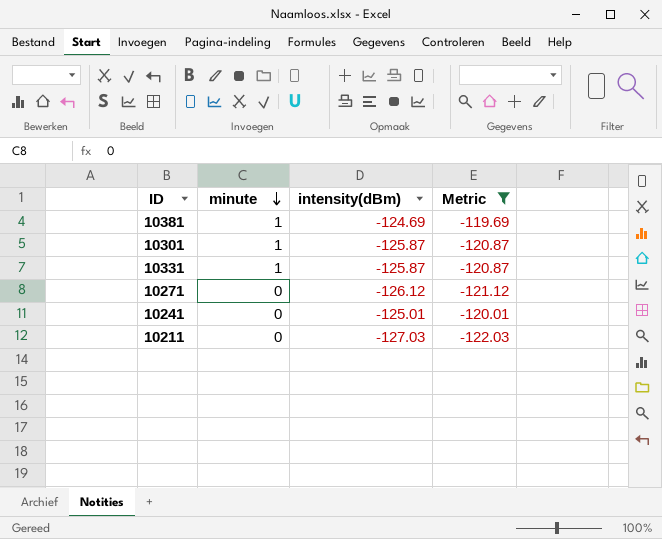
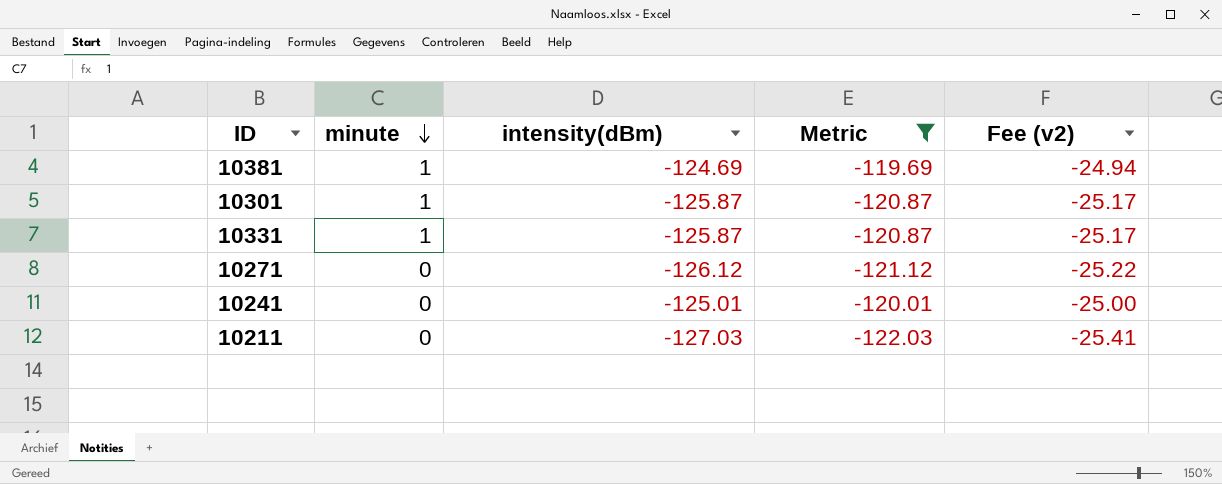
column Fee (v2) | formula: none -> [intensity(dBm)] * 0.2

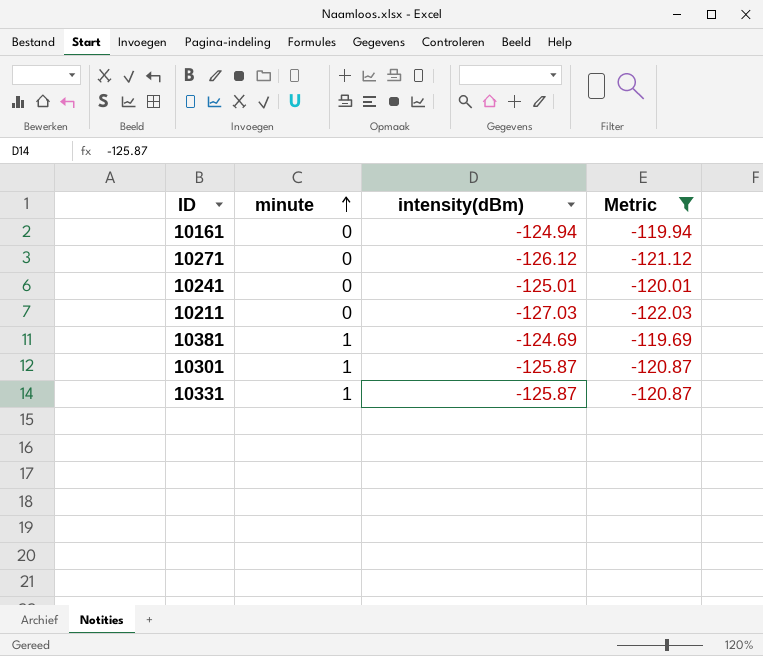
row order: minute descending -> minute ascending
column Fee (v2) | formula: [intensity(dBm)] * 0.2 -> none
row 10161: none -> 0 | -124.94 | -119.94

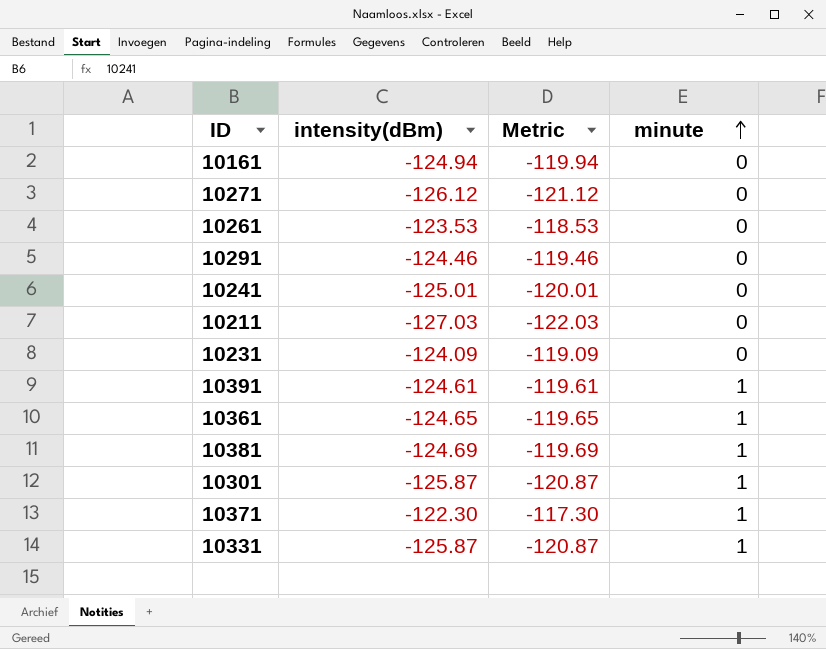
filter: Metric <= -119.69 -> none
column minute | position: 2 -> 4

